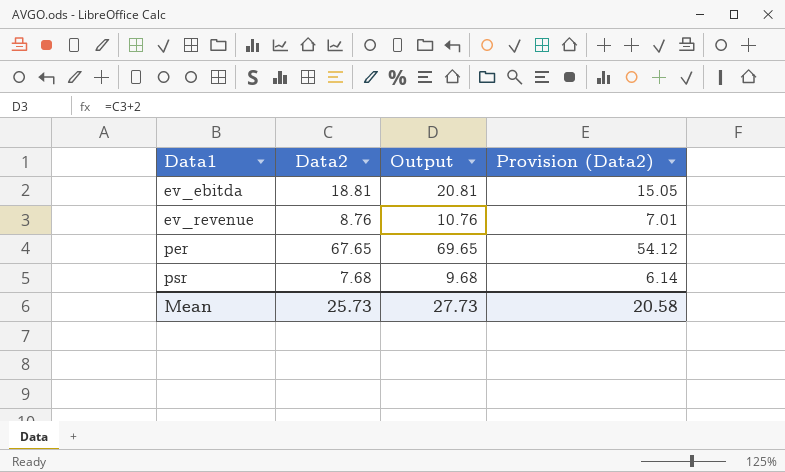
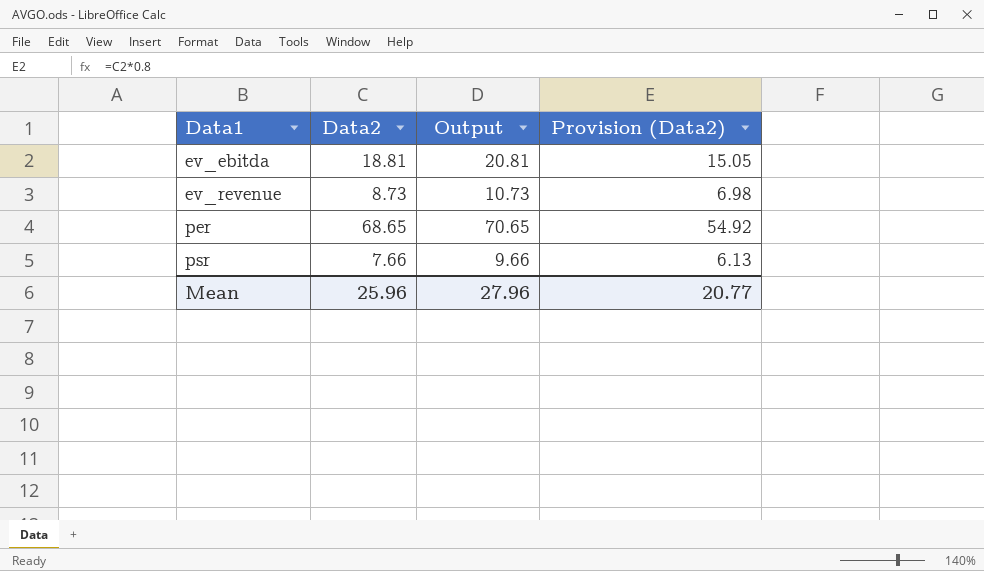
ev_revenue | Data2: 8.76 -> 8.73
ev_revenue | Output: 10.76 -> 10.73
ev_revenue | Provision (Data2): 7.01 -> 6.98
per | Data2: 67.65 -> 68.65
per | Output: 69.65 -> 70.65
per | Provision (Data2): 54.12 -> 54.92
psr | Data2: 7.68 -> 7.66
psr | Output: 9.68 -> 9.66
psr | Provision (Data2): 6.14 -> 6.13
Mean | Data2: 25.73 -> 25.96
Mean | Output: 27.73 -> 27.96
Mean | Provision (Data2): 20.58 -> 20.77

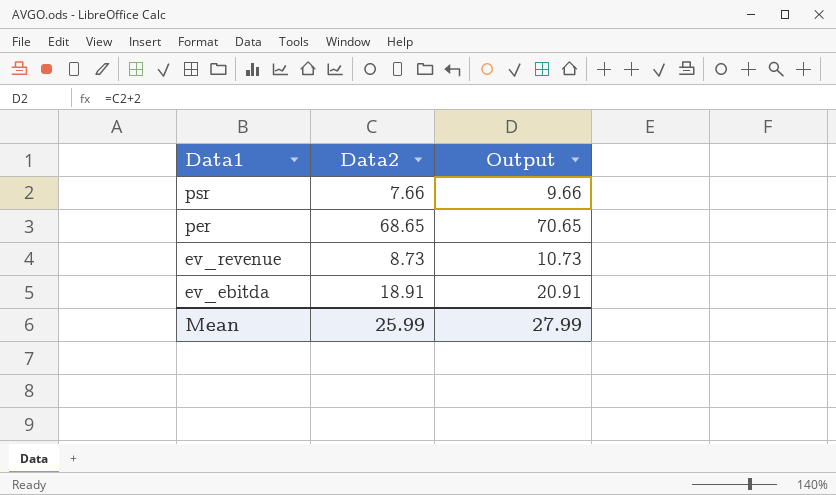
row order: Data1 ascending -> Data1 descending
column Provision (Data2) | formula: [Data2] * 0.8 -> none
ev_ebitda | Data2: 18.81 -> 18.91
ev_ebitda | Output: 20.81 -> 20.91
Mean | Data2: 25.96 -> 25.99
Mean | Output: 27.96 -> 27.99

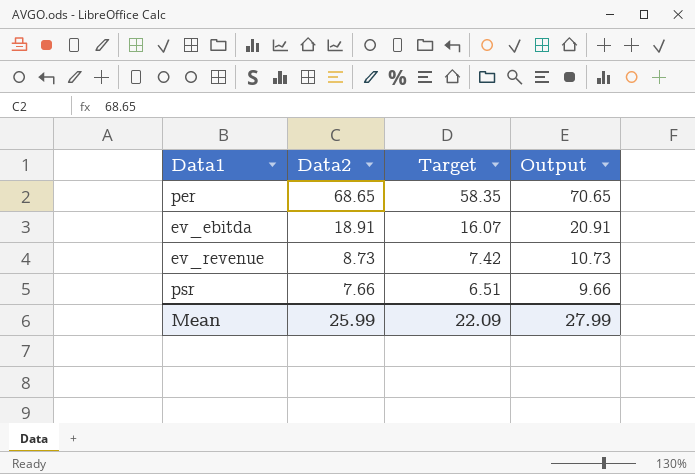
row order: Data1 descending -> Data2 descending
column Target | formula: none -> [Data2] * 0.85

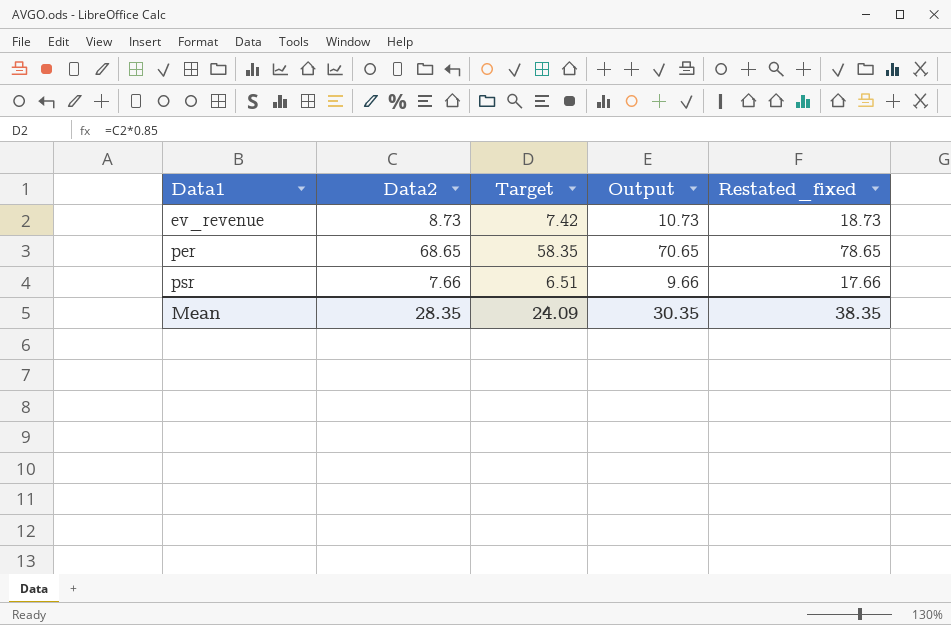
row order: Data2 descending -> Data1 ascending
column Restated_fixed | formula: none -> [Data2] + 10
row ev_ebitda: 18.91 | 16.07 | 20.91 -> none
Mean | Data2: 25.99 -> 28.35
Mean | Target: 22.09 -> 24.09
Mean | Output: 27.99 -> 30.35

